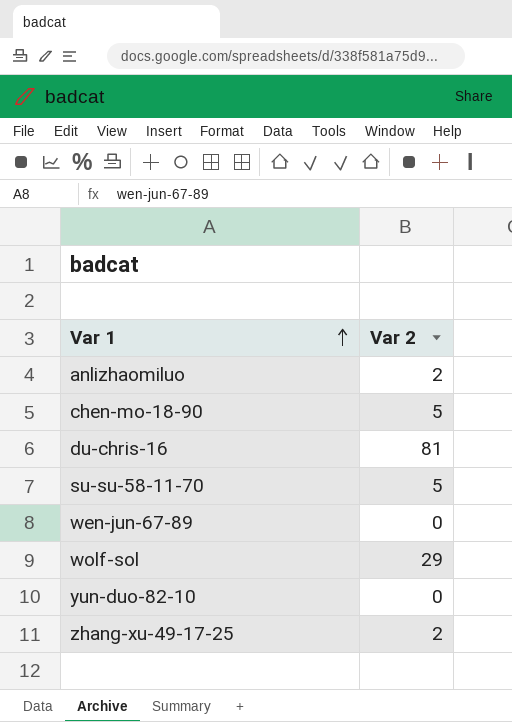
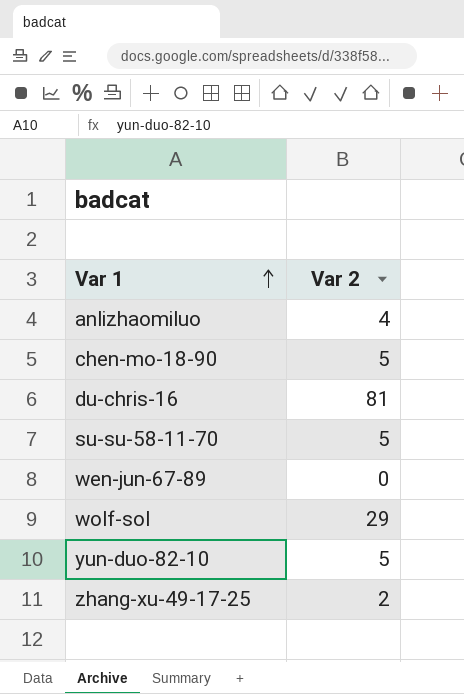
anlizhaomiluo | Var 2: 2 -> 4
yun-duo-82-10 | Var 2: 0 -> 5

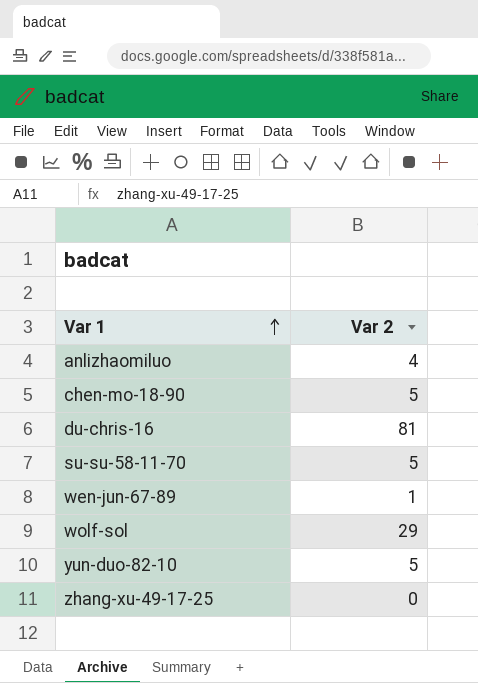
wen-jun-67-89 | Var 2: 0 -> 1
zhang-xu-49-17-25 | Var 2: 2 -> 0

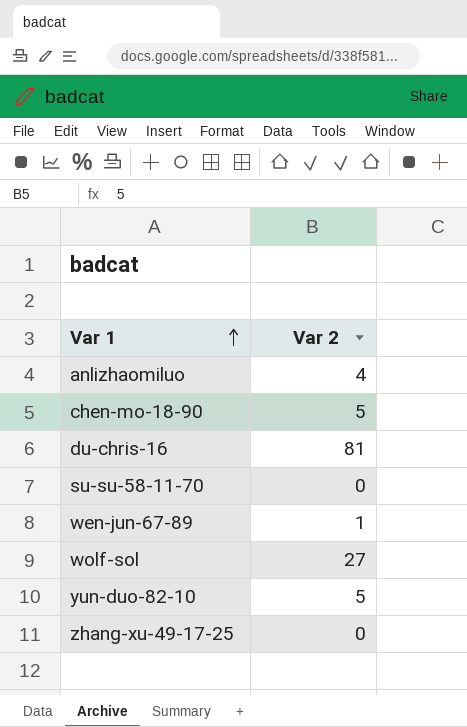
su-su-58-11-70 | Var 2: 5 -> 0
wolf-sol | Var 2: 29 -> 27

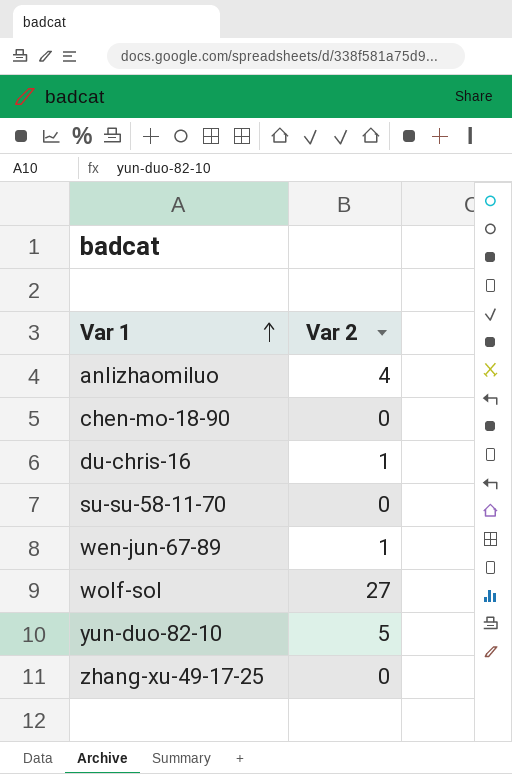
chen-mo-18-90 | Var 2: 5 -> 0
du-chris-16 | Var 2: 81 -> 1

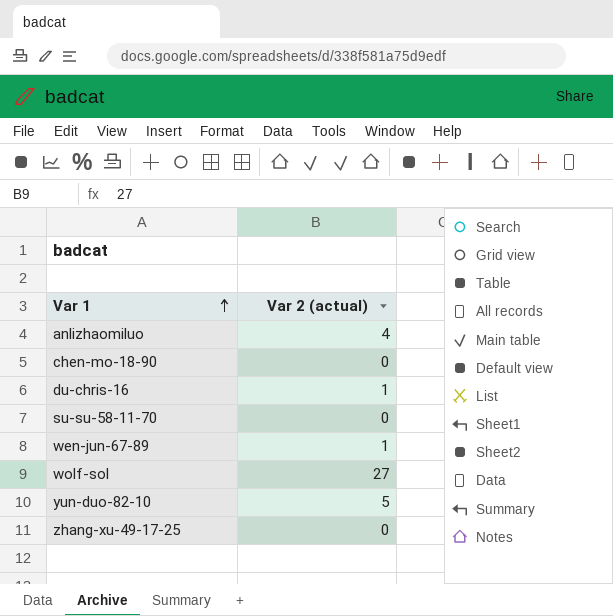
column name: Var 2 -> Var 2 (actual)

